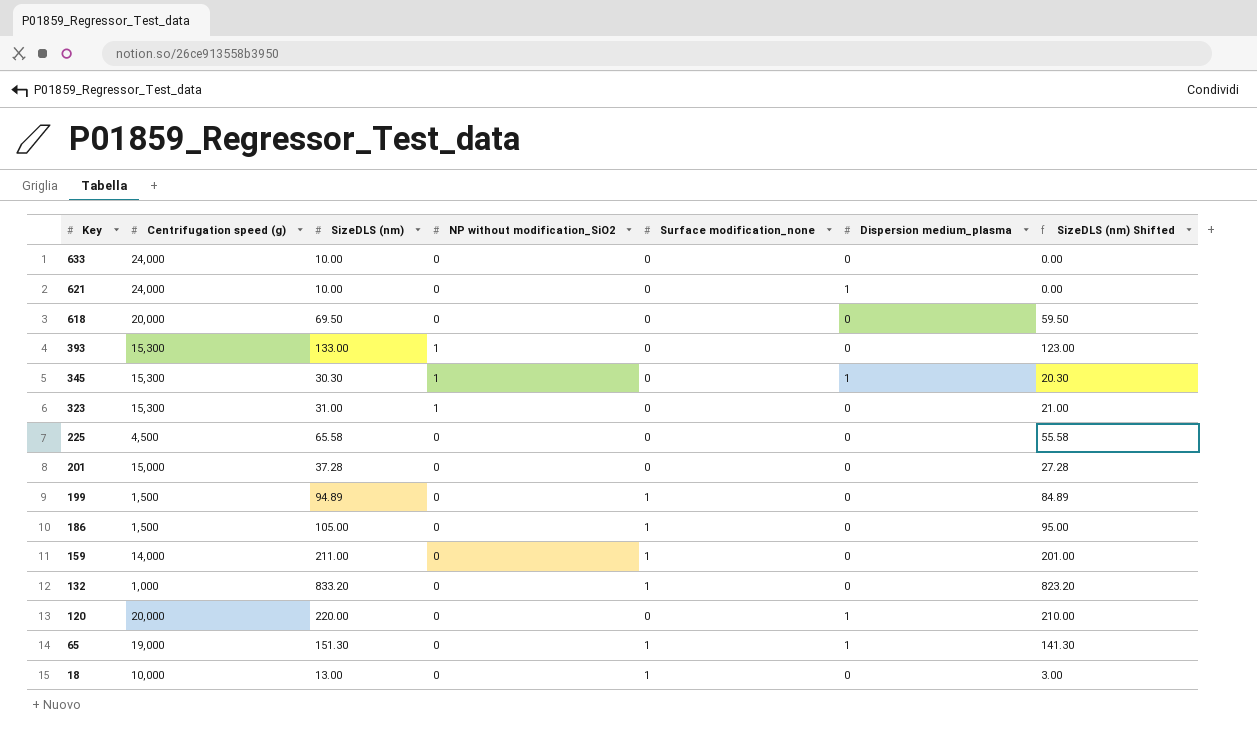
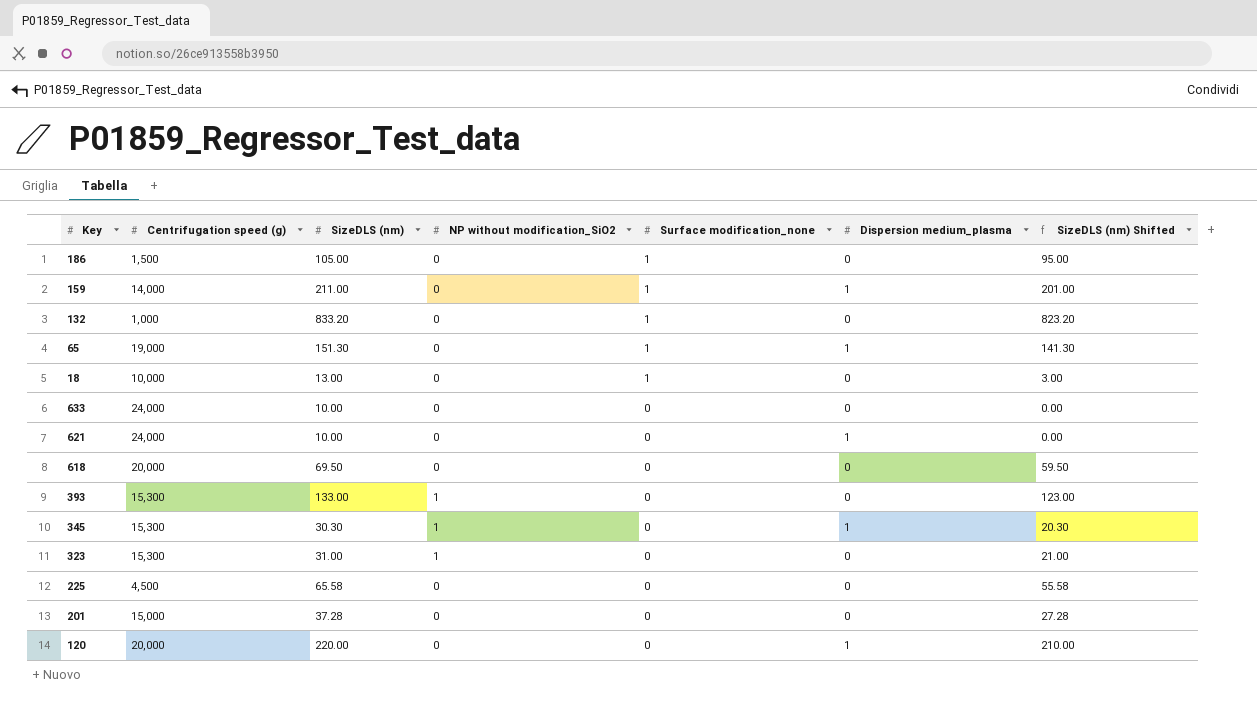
row order: Key descending -> Surface modification_none descending
row 199: 1,500 | 94.89 | 0 | 1 | 0 | 84.89 -> none
159 | Dispersion medium_plasma: 0 -> 1

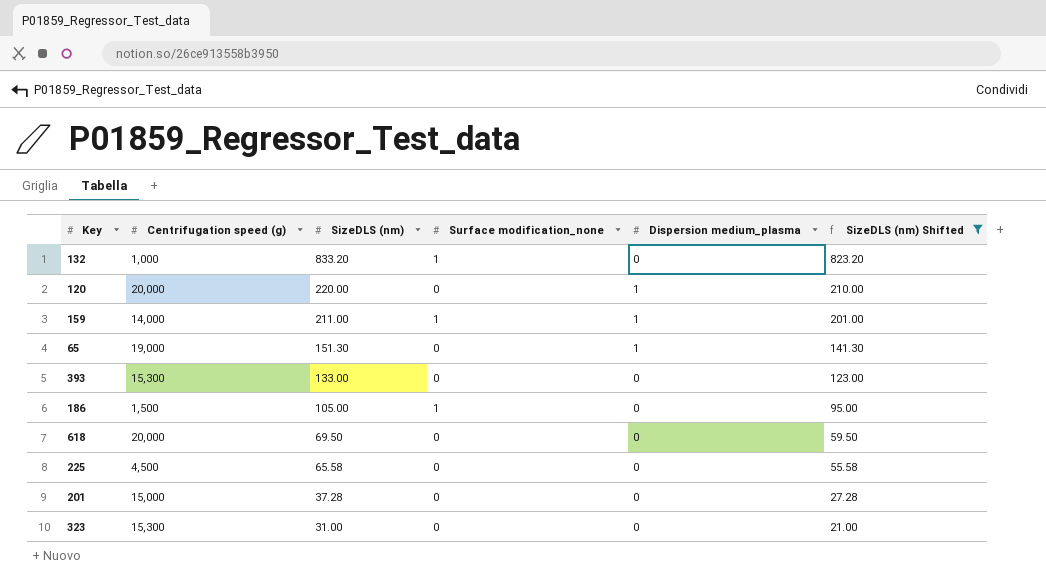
filter: none -> SizeDLS (nm) Shifted >= 21.00
row order: Surface modification_none descending -> SizeDLS (nm) descending
column NP without modification_SiO2 | position: 4 -> none
65 | Surface modification_none: 1 -> 0

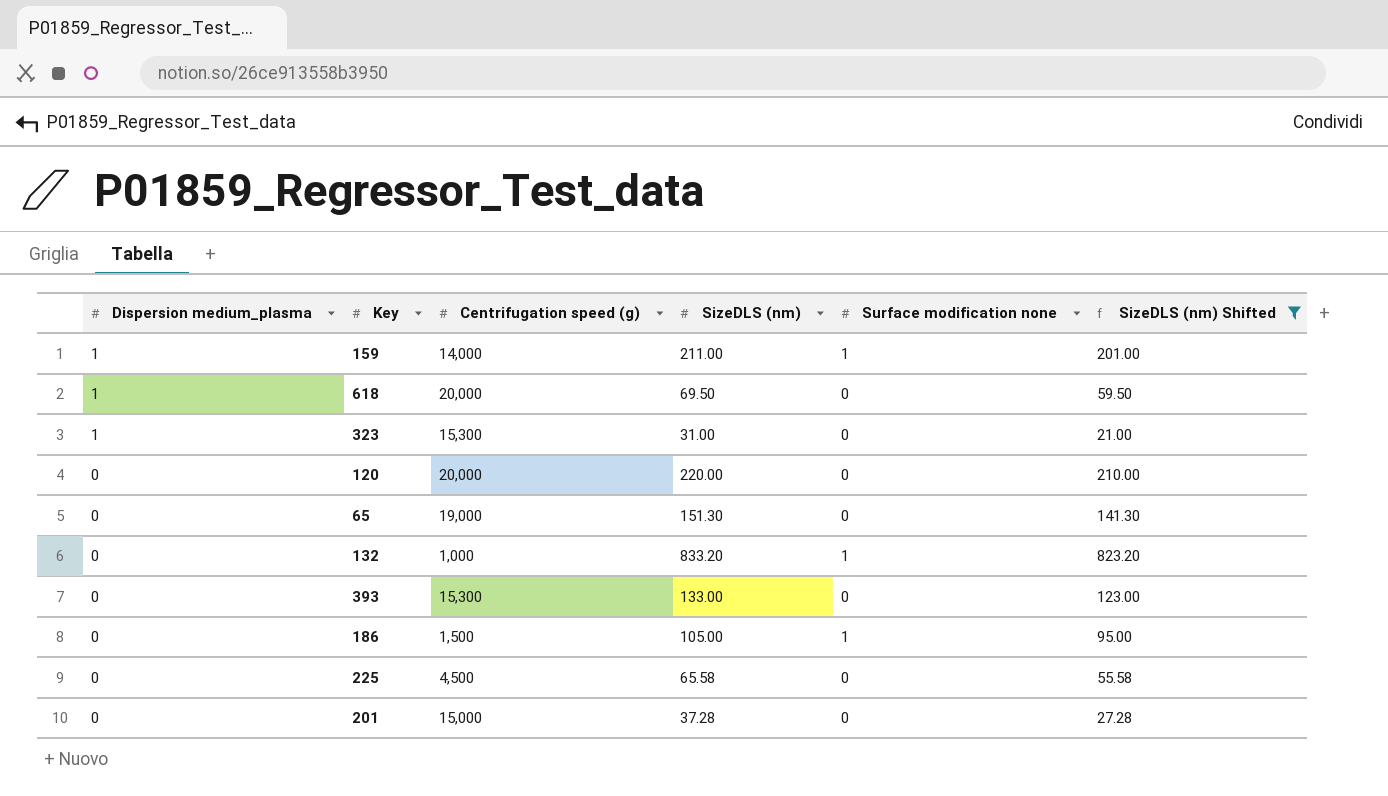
row order: SizeDLS (nm) descending -> Dispersion medium_plasma descending
column Dispersion medium_plasma | position: 5 -> 1
column name: Surface modification_none -> Surface modification none
618 | Dispersion medium_plasma: 0 -> 1
323 | Dispersion medium_plasma: 0 -> 1
120 | Dispersion medium_plasma: 1 -> 0
65 | Dispersion medium_plasma: 1 -> 0

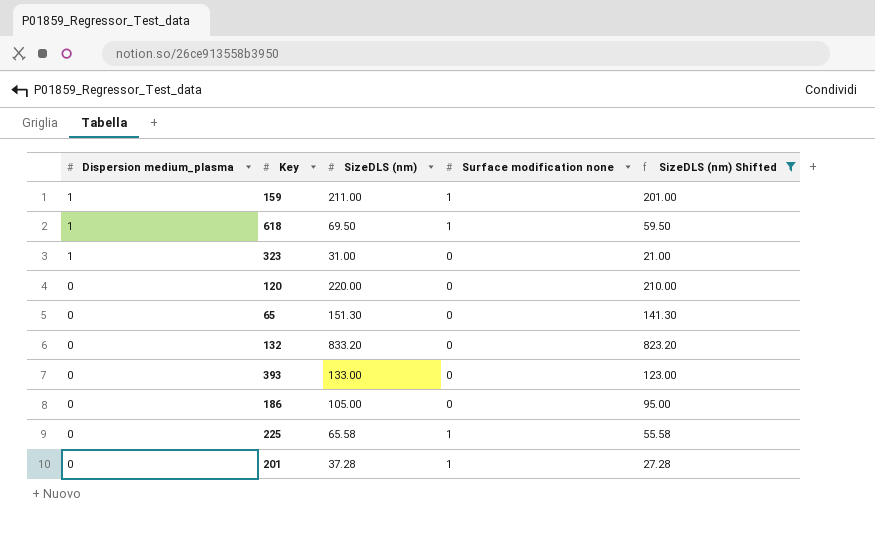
column Centrifugation speed (g) | position: 3 -> none
618 | Surface modification none: 0 -> 1
132 | Surface modification none: 1 -> 0
186 | Surface modification none: 1 -> 0
225 | Surface modification none: 0 -> 1
201 | Surface modification none: 0 -> 1

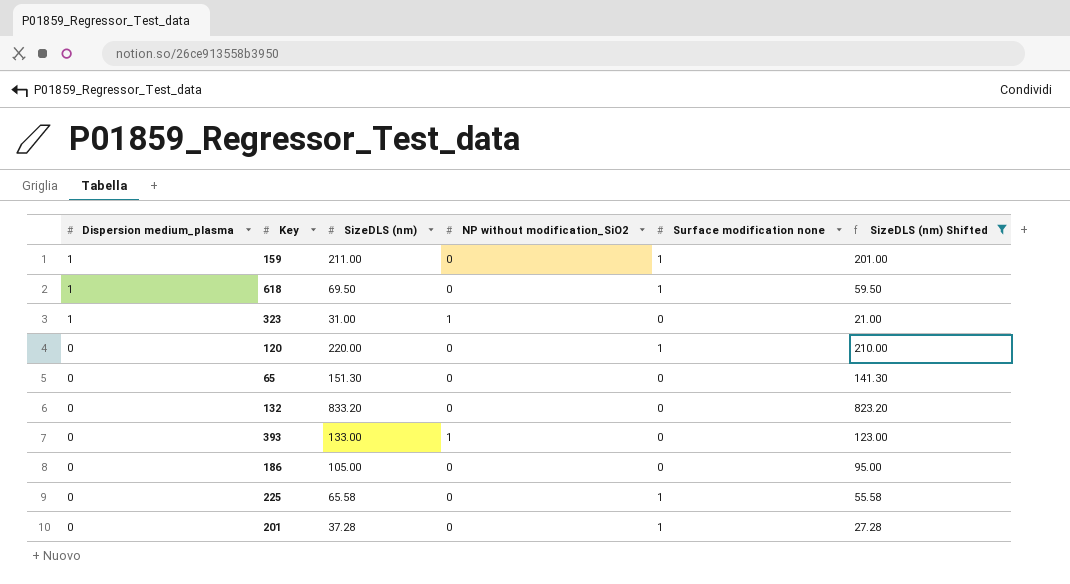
column NP without modification_SiO2 | position: none -> 4
120 | Surface modification none: 0 -> 1

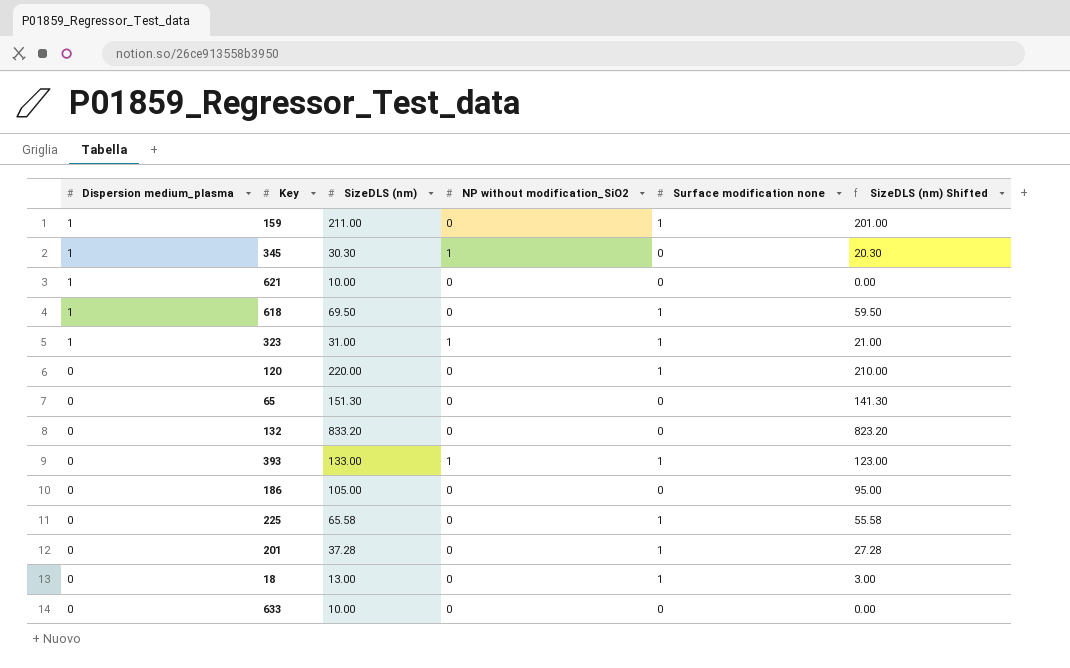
filter: SizeDLS (nm) Shifted >= 21.00 -> none
323 | Surface modification none: 0 -> 1
393 | Surface modification none: 0 -> 1

